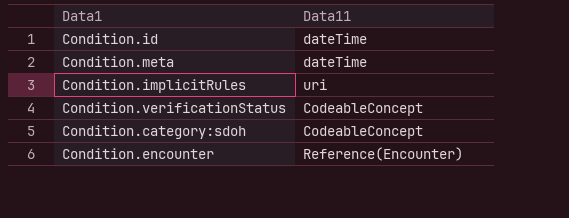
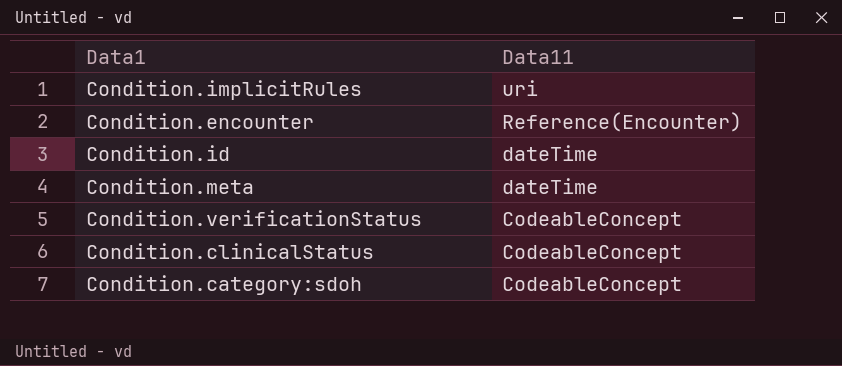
row order: none -> Data11 descending
row Condition.clinicalStatus: none -> CodeableConcept

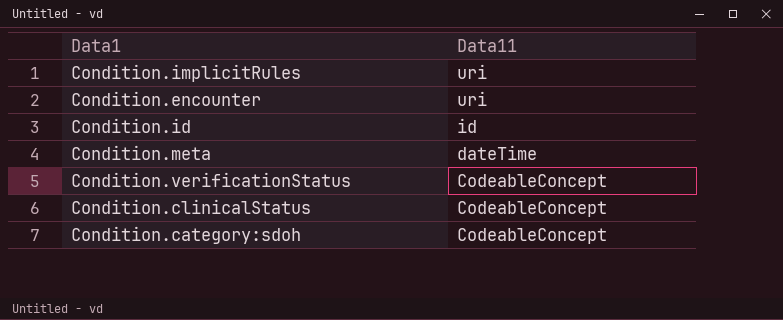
Condition.encounter | Data11: Reference(Encounter) -> uri
Condition.id | Data11: dateTime -> id

